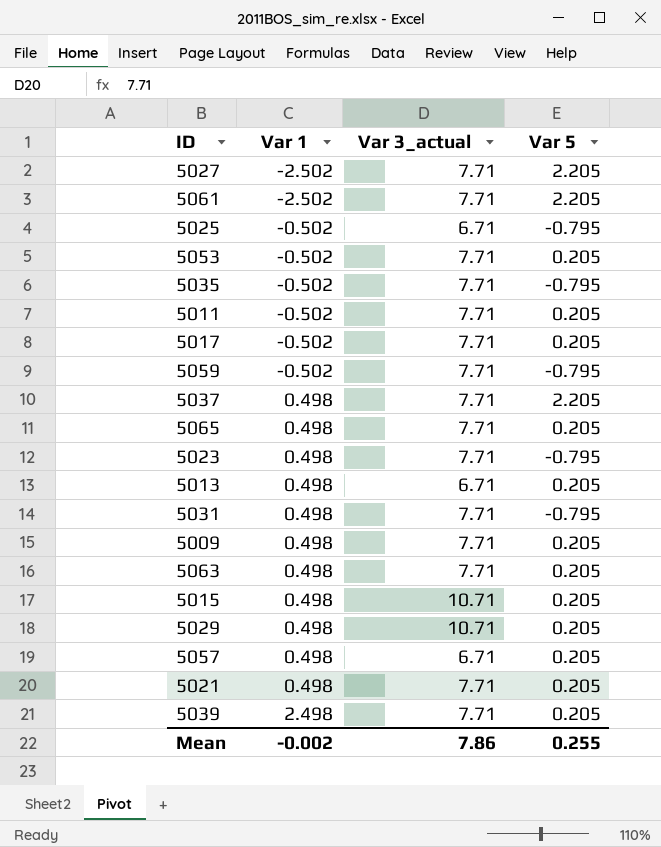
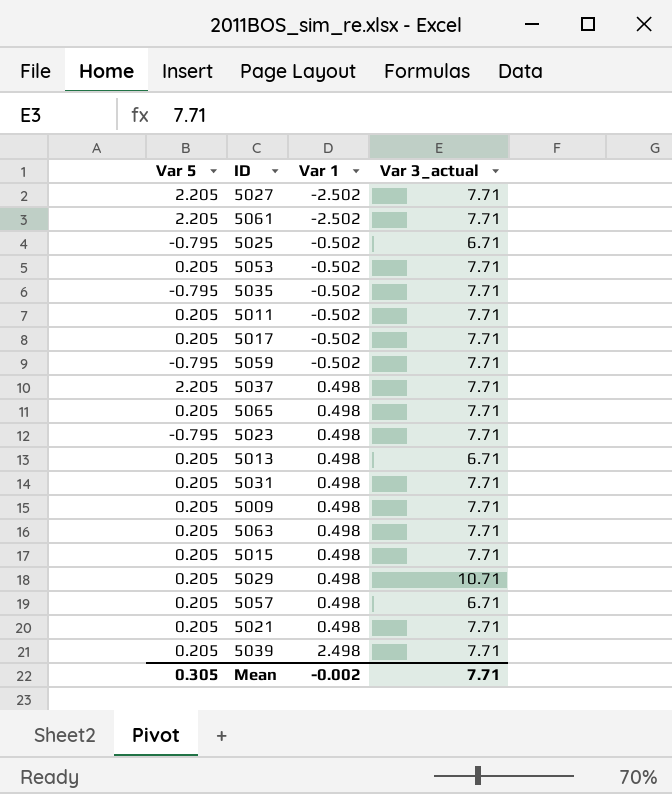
column Var 5 | position: 4 -> 1
5031 | Var 5: -0.795 -> 0.205
5015 | Var 3_actual: 10.71 -> 7.71
Mean | Var 5: 0.255 -> 0.305
Mean | Var 3_actual: 7.86 -> 7.71

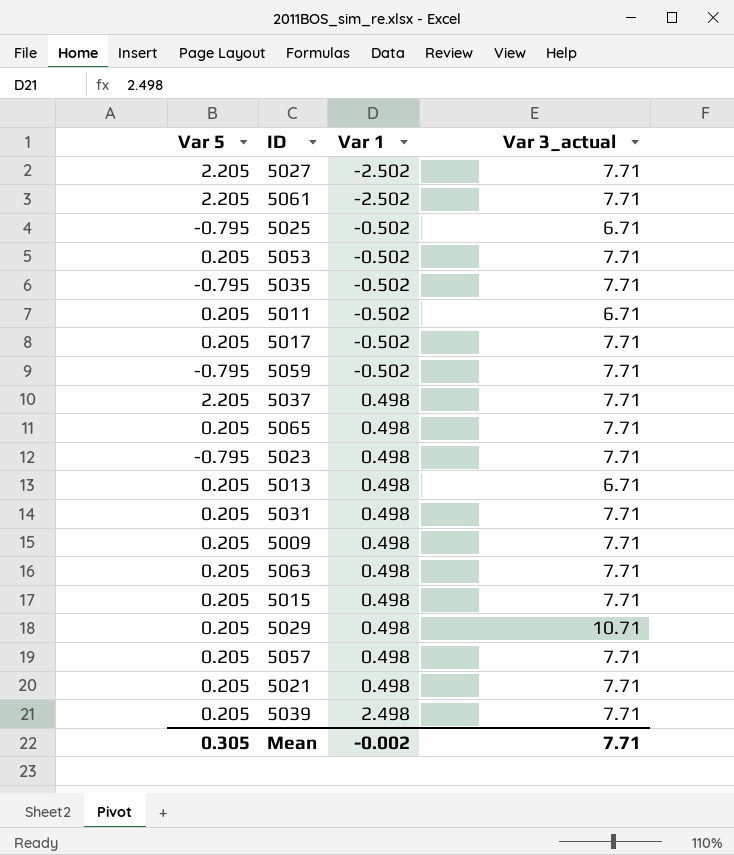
5011 | Var 3_actual: 7.71 -> 6.71
5057 | Var 3_actual: 6.71 -> 7.71

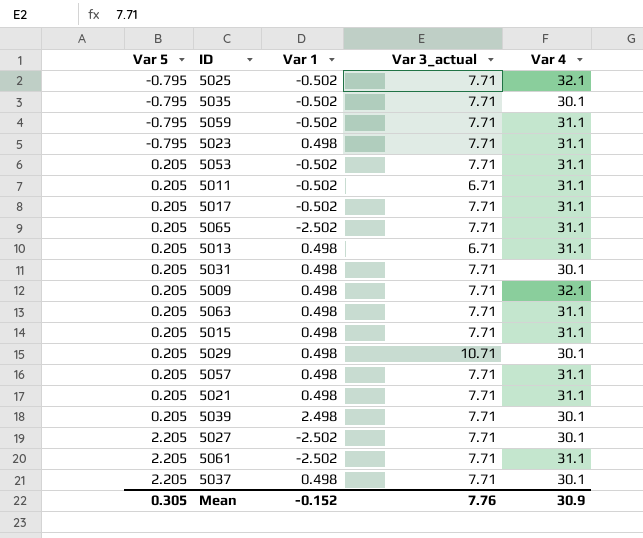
row order: Var 1 ascending -> Var 5 ascending
column Var 4 | position: none -> 5
5025 | Var 3_actual: 6.71 -> 7.71
5065 | Var 1: 0.498 -> -2.502
Mean | Var 1: -0.002 -> -0.152
Mean | Var 3_actual: 7.71 -> 7.76

